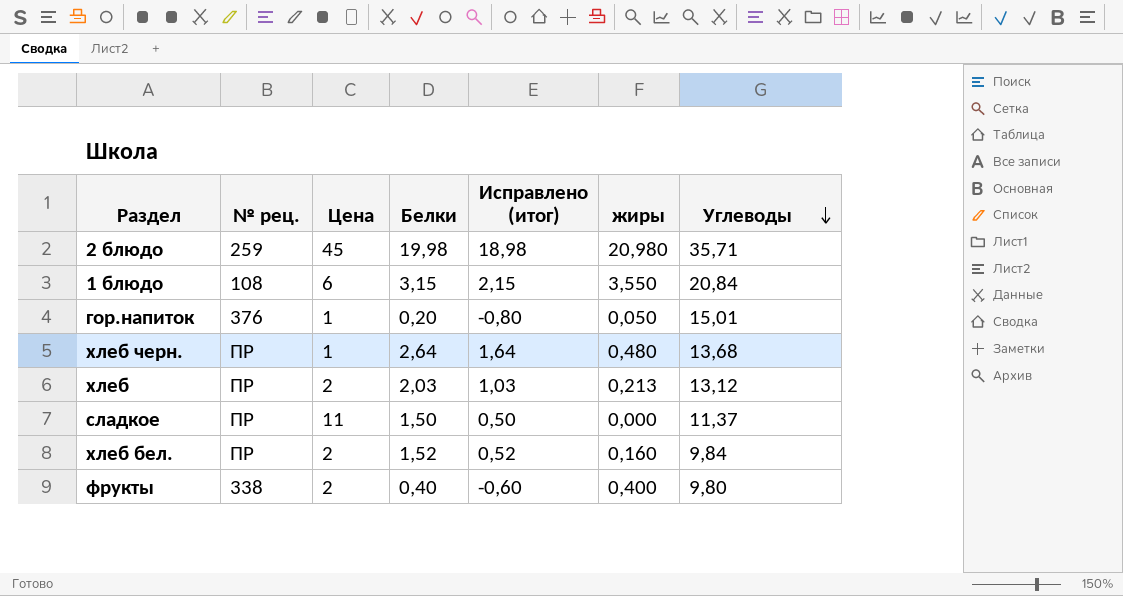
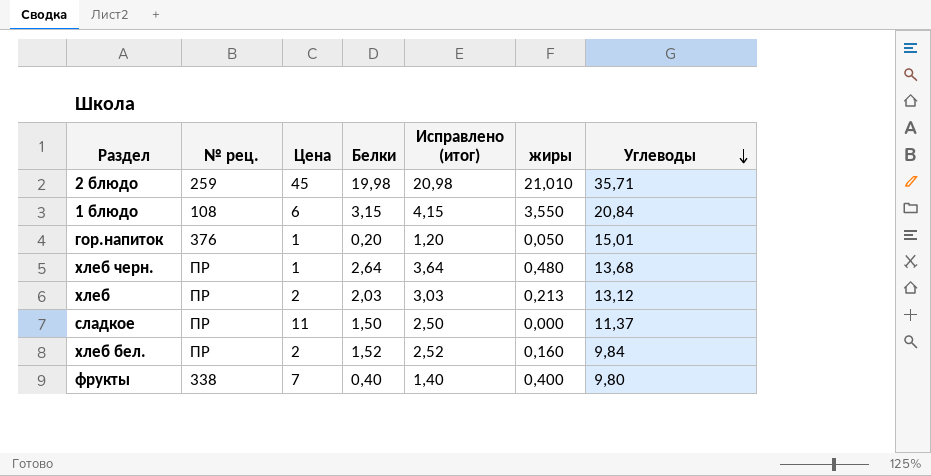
column Исправлено (итог) | formula: [Белки] - 1 -> [Белки] + 1
2 блюдо | жиры: 20,980 -> 21,010
фрукты | Цена: 2 -> 7

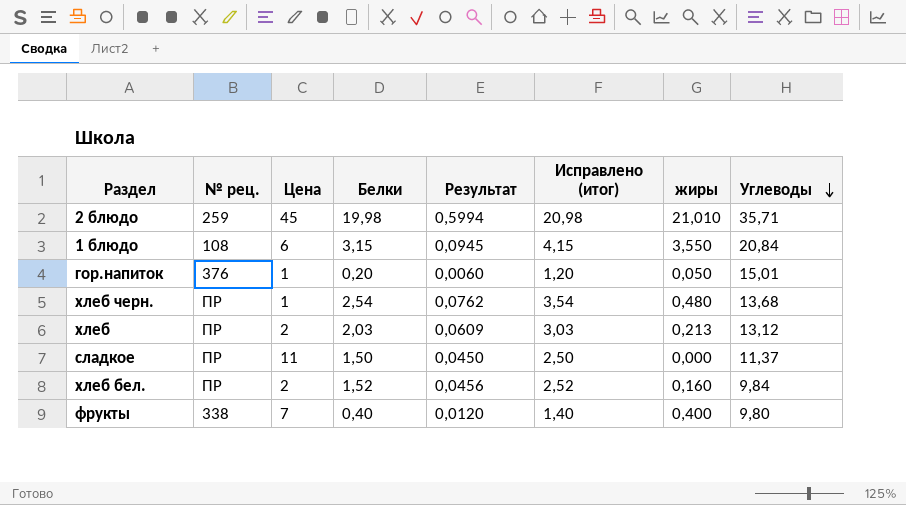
column Результат | formula: none -> [Белки] * 0,03
хлеб черн. | Белки: 2,64 -> 2,54
хлеб черн. | Исправлено (итог): 3,64 -> 3,54

